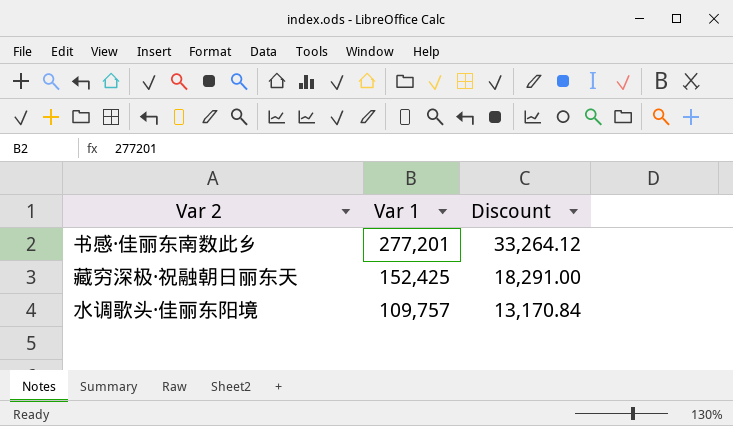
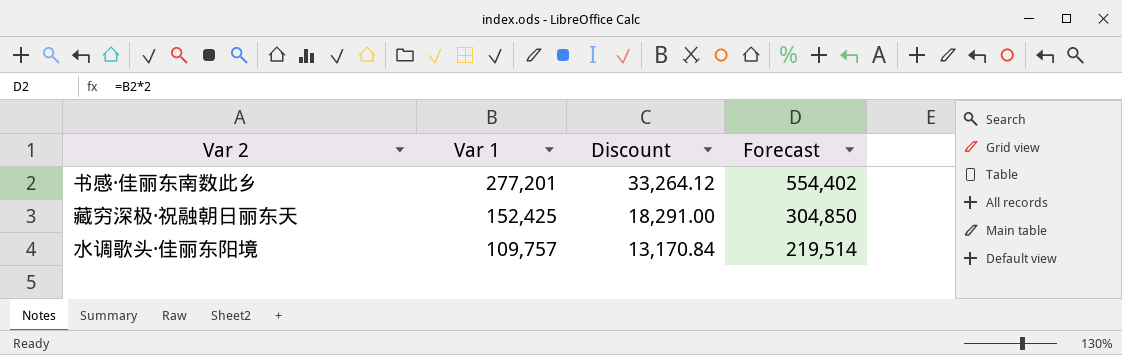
column Forecast | formula: none -> [Var 1] * 2

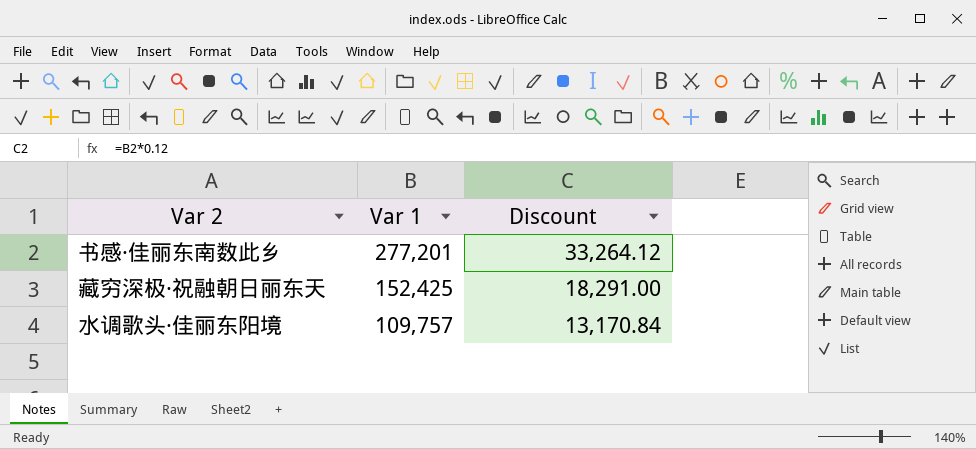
column Forecast | formula: [Var 1] * 2 -> none

